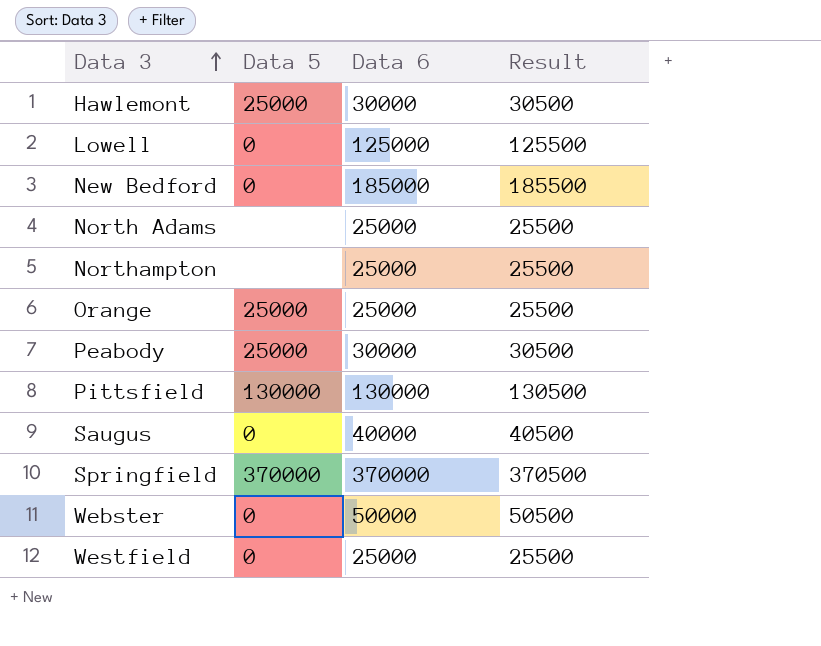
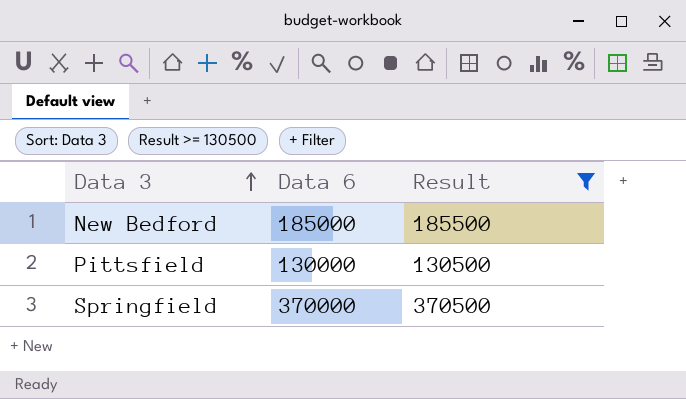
filter: none -> Result >= 130500
column Data 5 | position: 2 -> none

